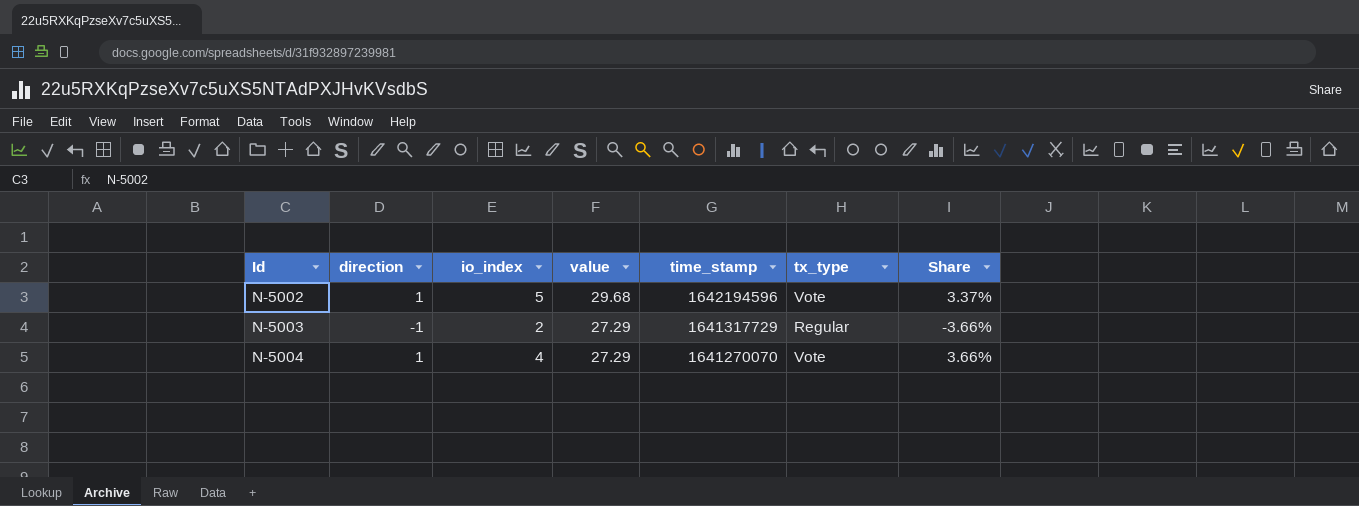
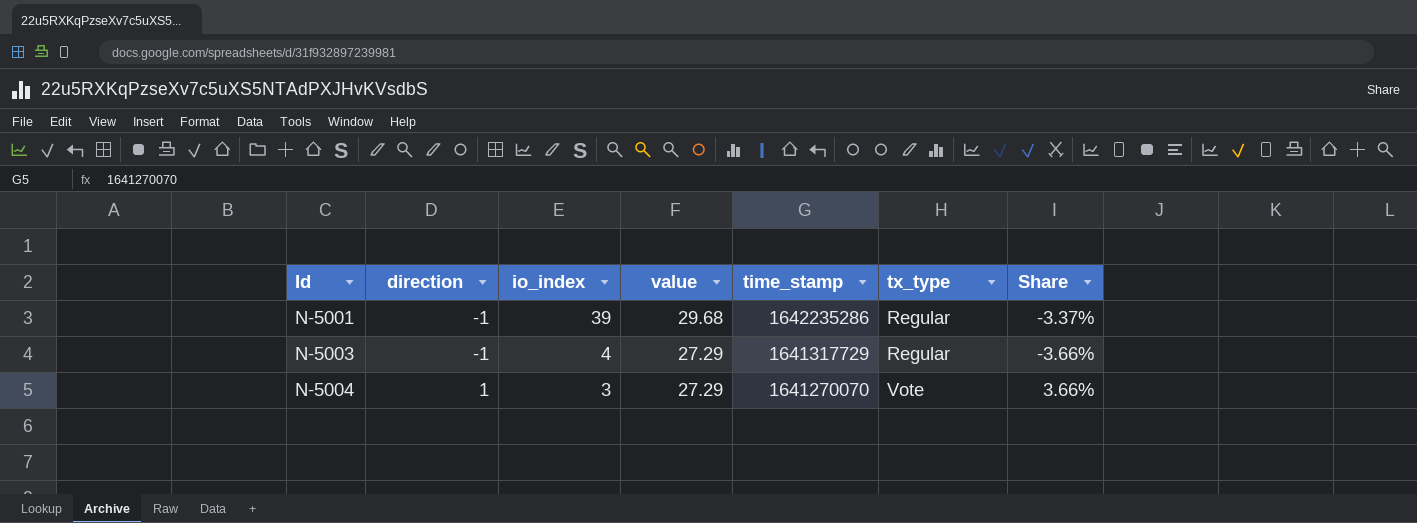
row N-5002: 1 | 5 | 29.68 | 1642194596 | Vote | 3.37% -> none
row N-5001: none -> -1 | 39 | 29.68 | 1642235286 | Regular | -3.37%
N-5003 | io_index: 2 -> 4
N-5004 | io_index: 4 -> 3

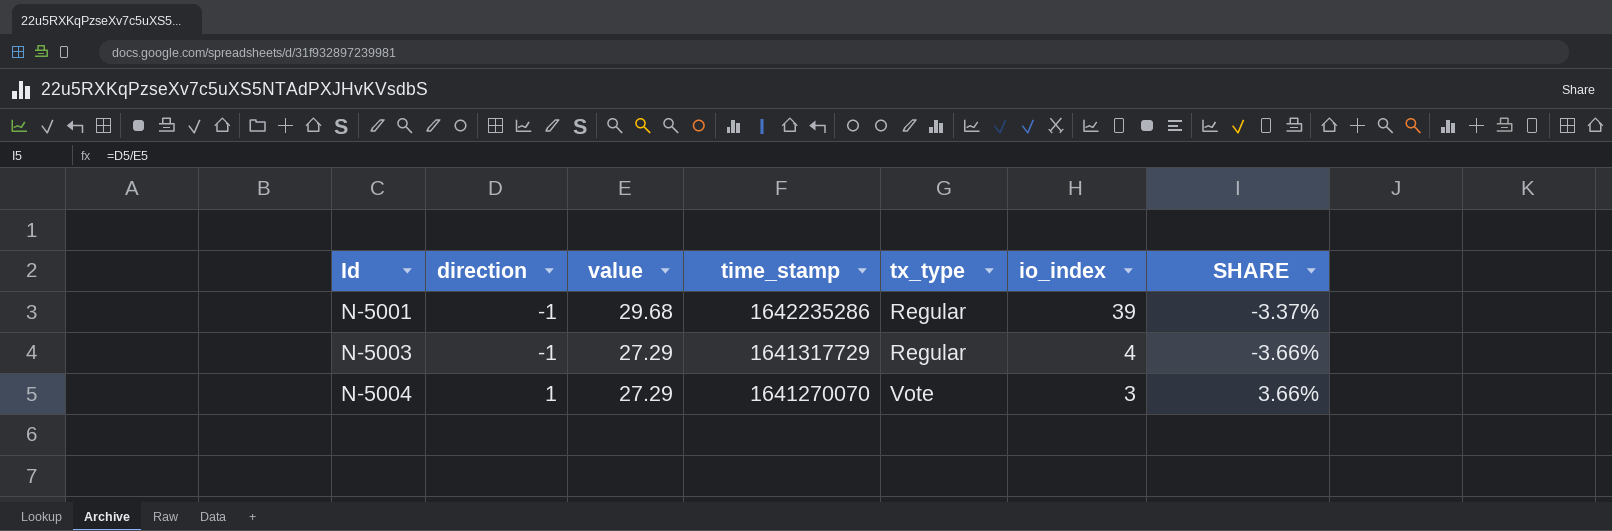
column io_index | position: 3 -> 6
column name: Share -> SHARE

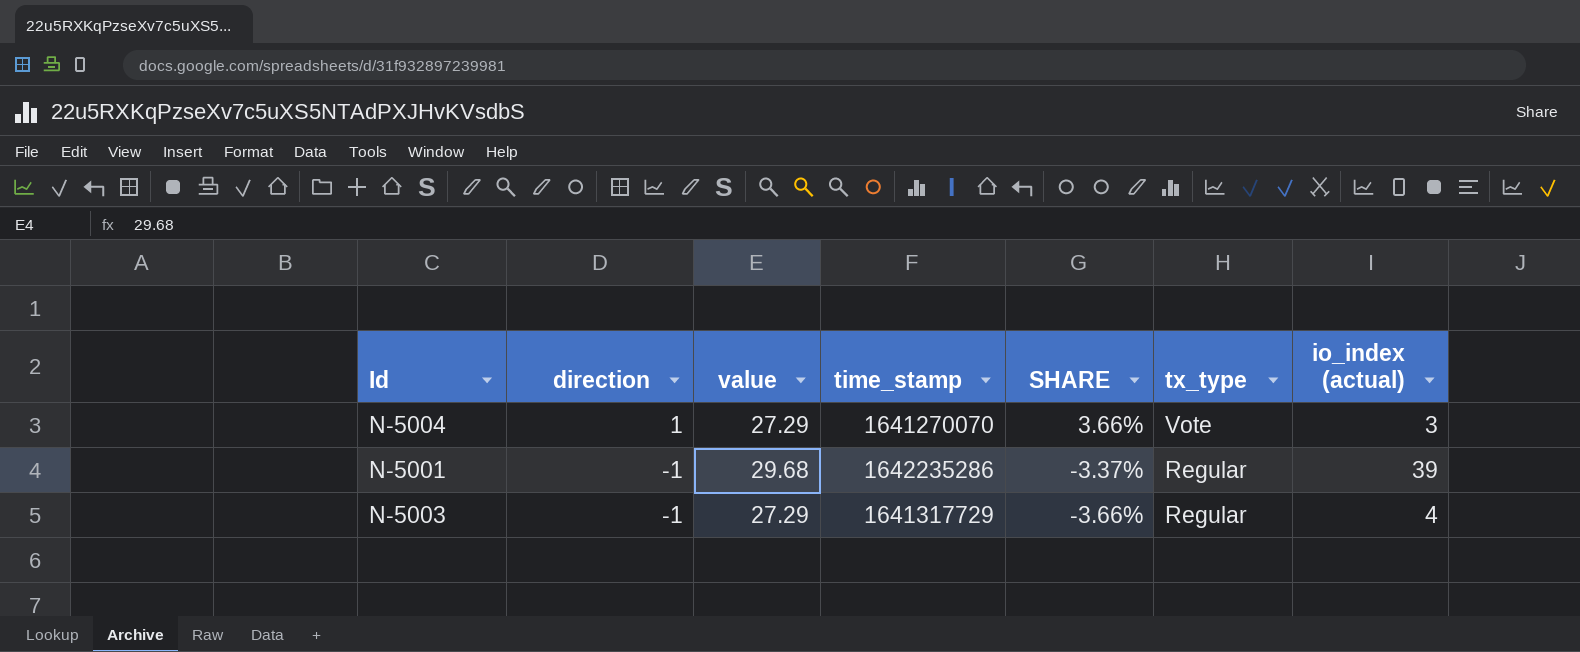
row order: Id ascending -> direction descending
column SHARE | position: 7 -> 5
column name: io_index -> io_index (actual)

